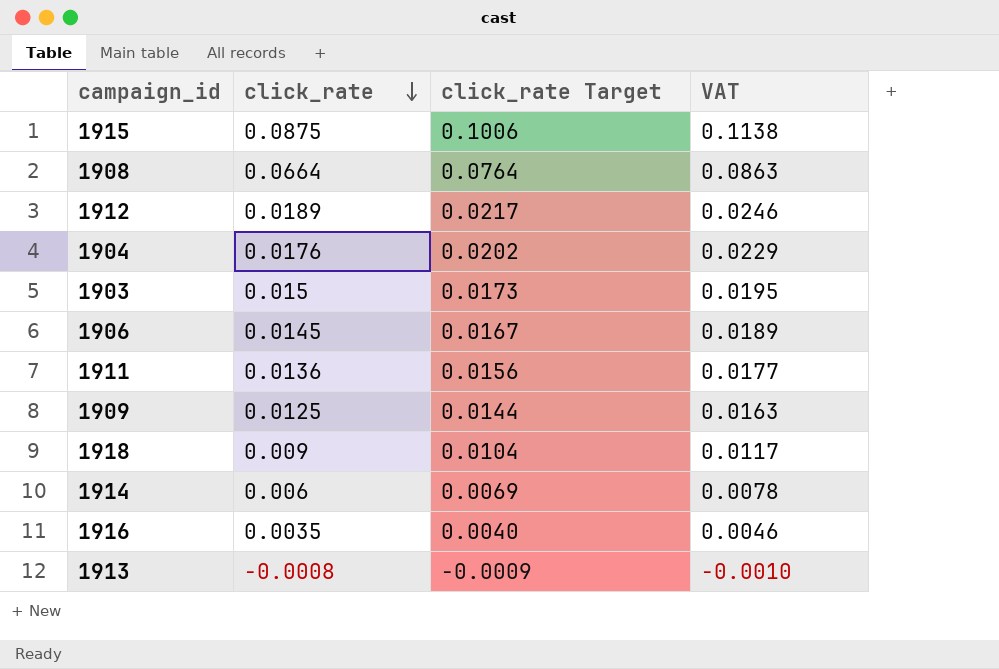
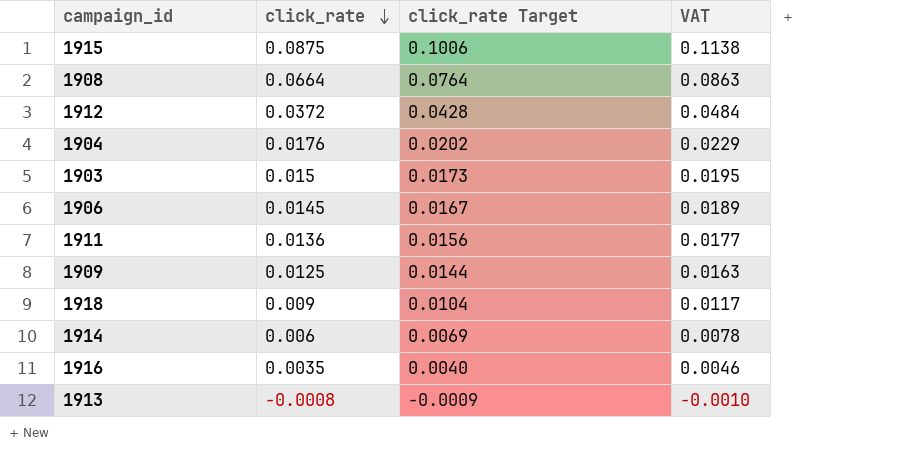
1912 | click_rate: 0.0189 -> 0.0372
1912 | click_rate Target: 0.0217 -> 0.0428
1912 | VAT: 0.0246 -> 0.0484

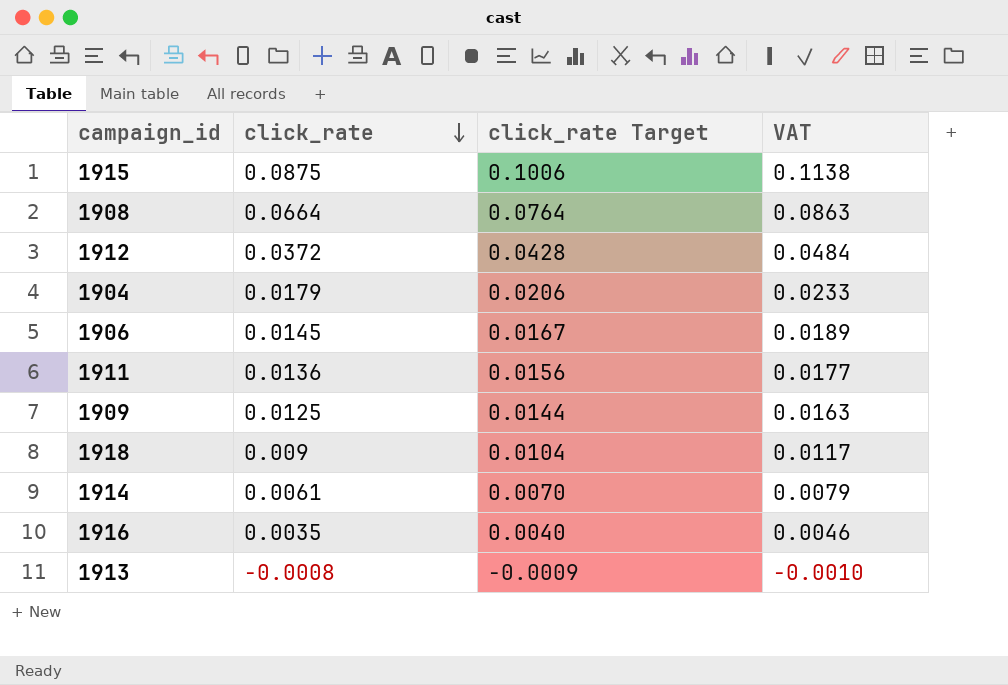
row 1903: 0.015 | 0.0173 | 0.0195 -> none
1904 | click_rate: 0.0176 -> 0.0179
1904 | click_rate Target: 0.0202 -> 0.0206
1904 | VAT: 0.0229 -> 0.0233
1914 | click_rate: 0.006 -> 0.0061
1914 | click_rate Target: 0.0069 -> 0.0070
1914 | VAT: 0.0078 -> 0.0079

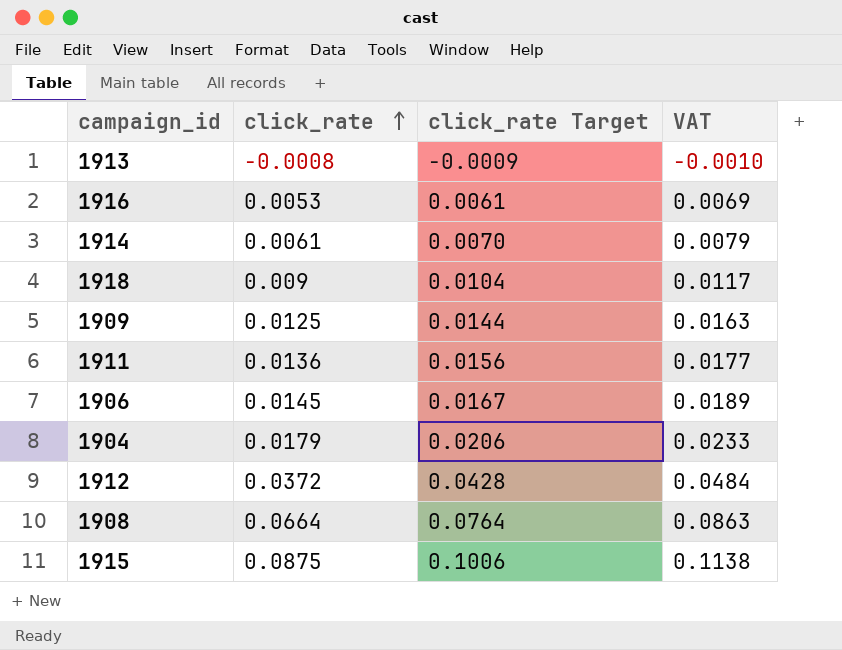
row order: click_rate descending -> click_rate ascending
1916 | click_rate: 0.0035 -> 0.0053
1916 | click_rate Target: 0.0040 -> 0.0061
1916 | VAT: 0.0046 -> 0.0069

